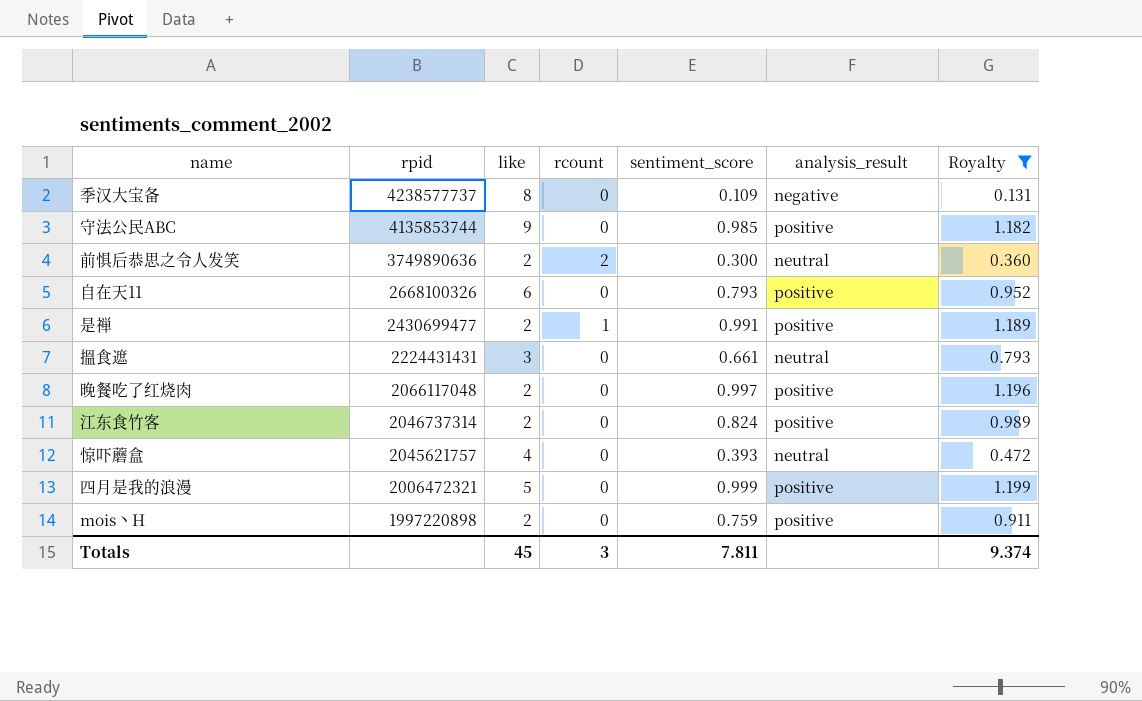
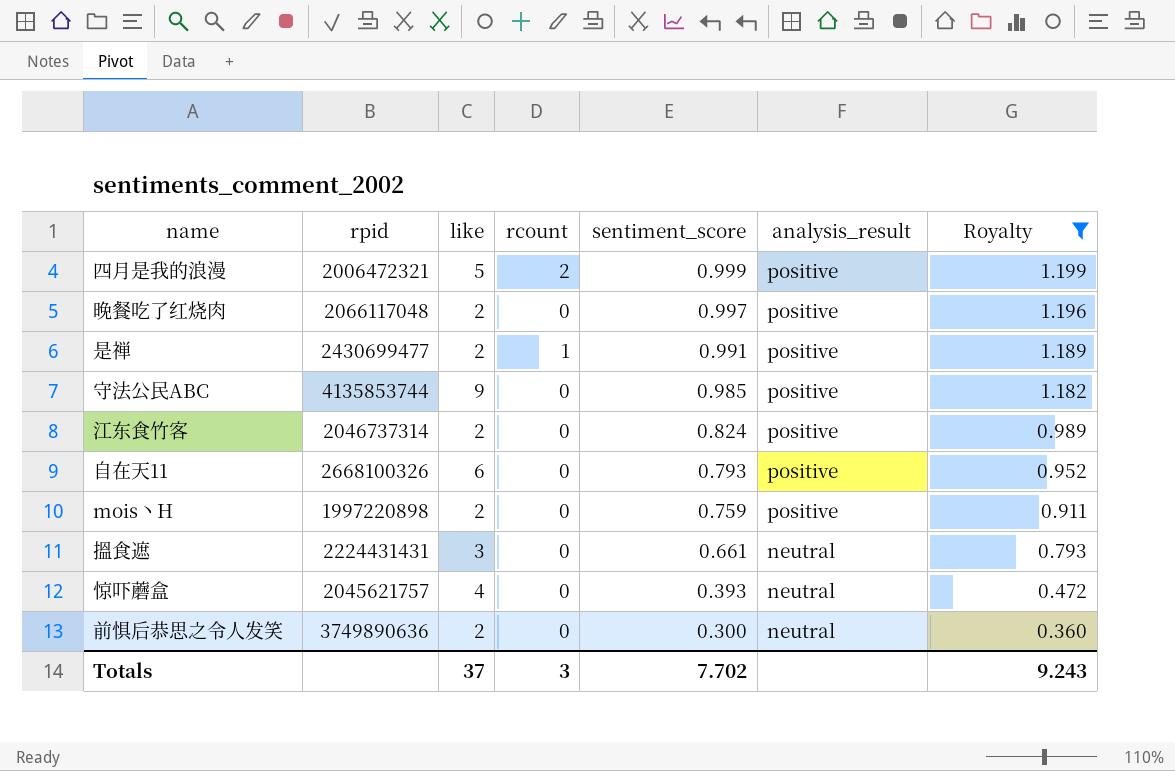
row order: rpid descending -> sentiment_score descending
row 季汉大宝备: 4238577737 | 8 | 0 | 0.109 | negative | 0.131 -> none
四月是我的浪漫 | rcount: 0 -> 2
前惧后恭思之令人发笑 | rcount: 2 -> 0
Totals | like: 45 -> 37
Totals | sentiment_score: 7.811 -> 7.702
Totals | Royalty: 9.374 -> 9.243

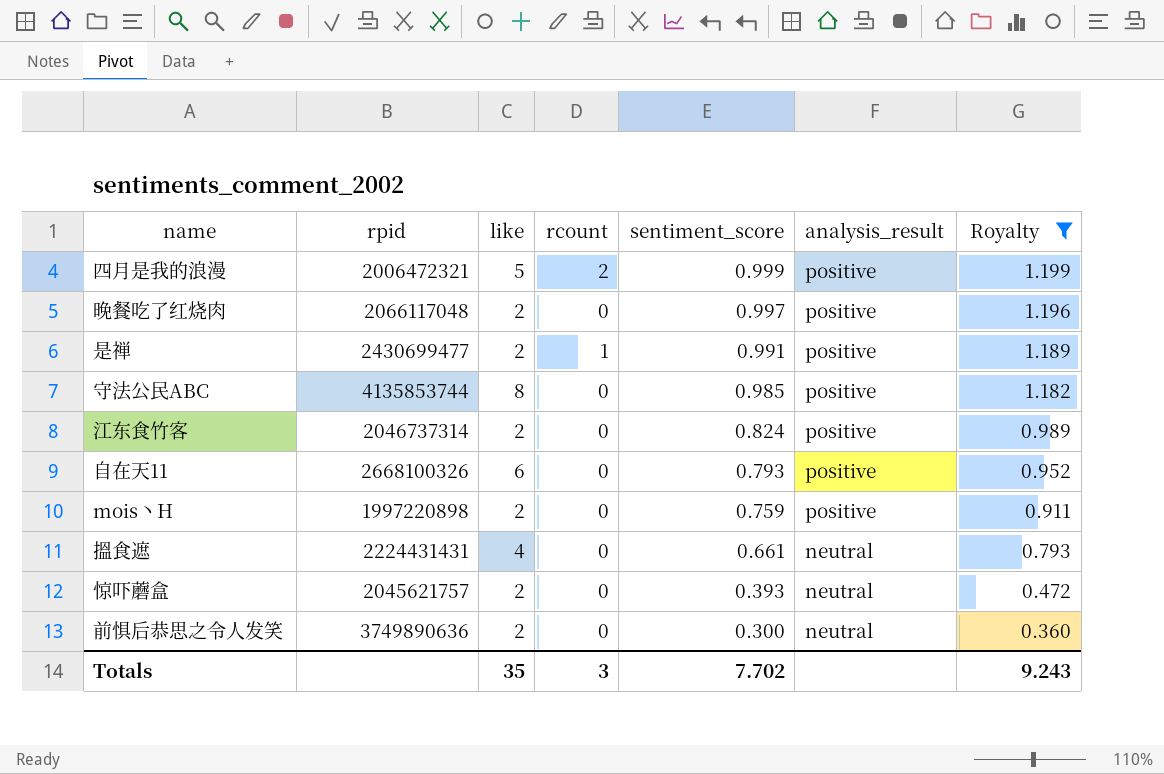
守法公民ABC | like: 9 -> 8
搵食遮 | like: 3 -> 4
惊吓蘑盒 | like: 4 -> 2
Totals | like: 37 -> 35

